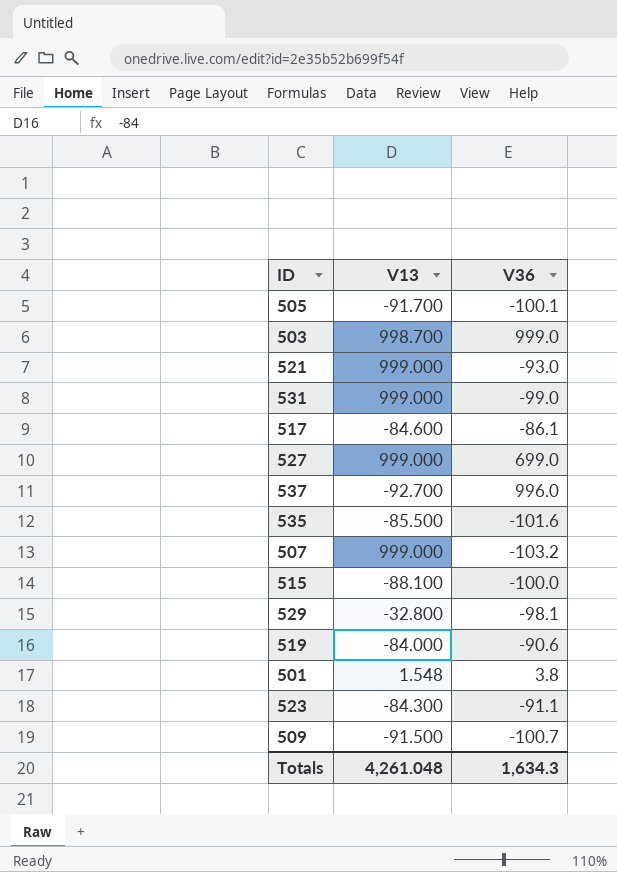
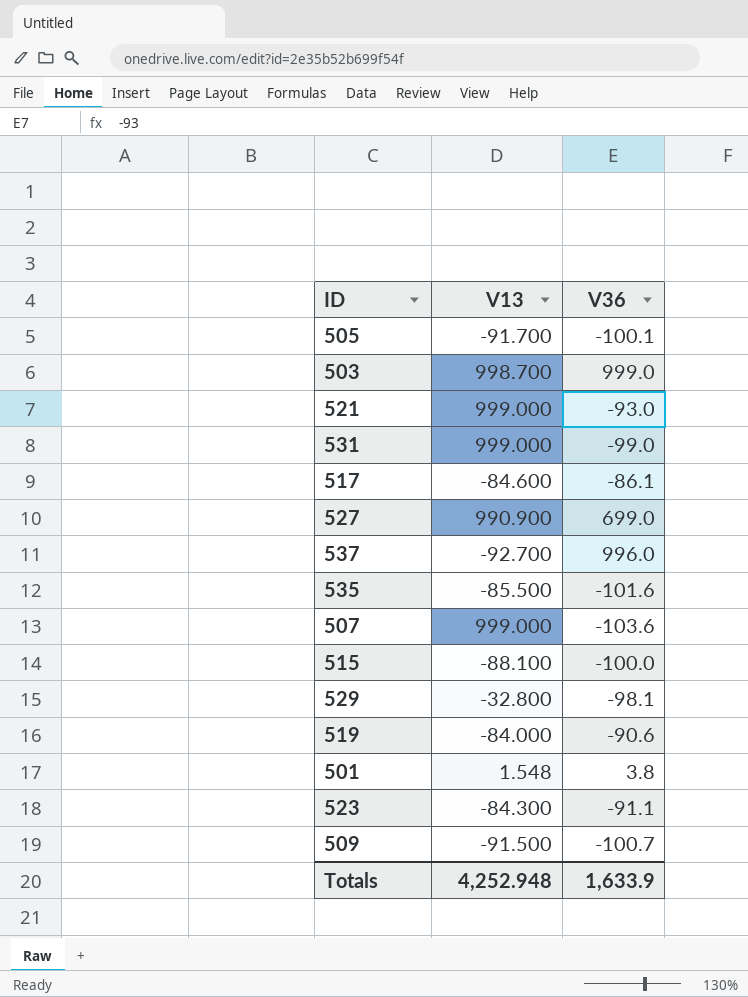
527 | V13: 999.000 -> 990.900
507 | V36: -103.2 -> -103.6
Totals | V13: 4,261.048 -> 4,252.948
Totals | V36: 1,634.3 -> 1,633.9

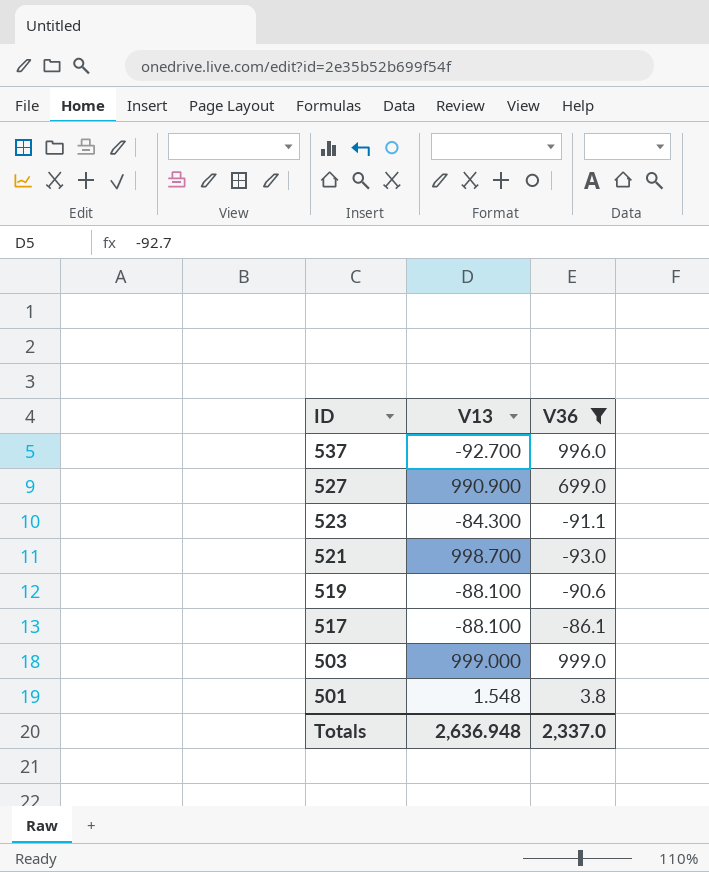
filter: none -> V36 >= -93.0
row order: none -> ID descending
521 | V13: 999.000 -> 998.700
519 | V13: -84.000 -> -88.100
517 | V13: -84.600 -> -88.100
503 | V13: 998.700 -> 999.000
Totals | V13: 4,252.948 -> 2,636.948
Totals | V36: 1,633.9 -> 2,337.0

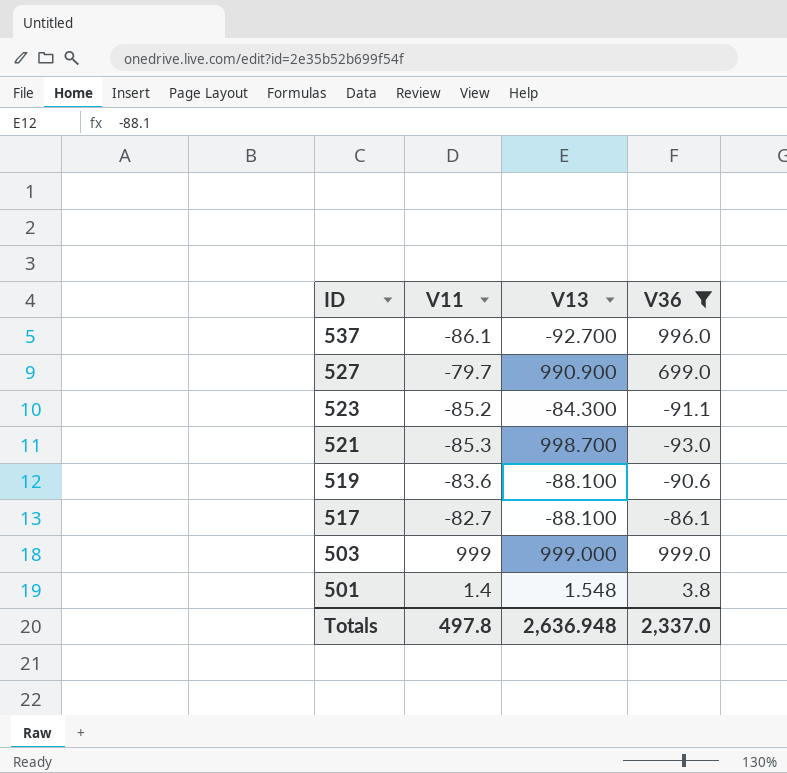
column V11 | position: none -> 2

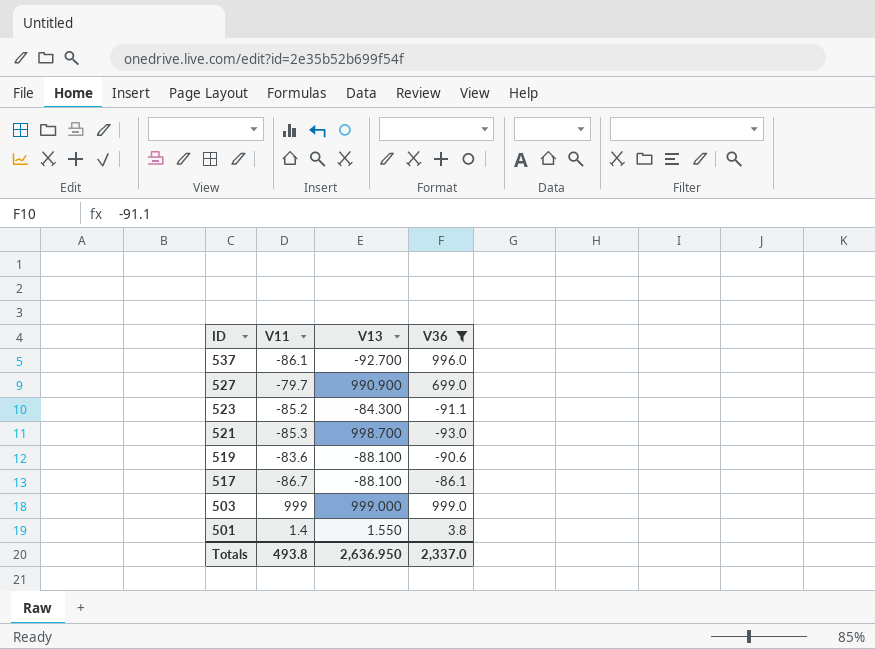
517 | V11: -82.7 -> -86.7
501 | V13: 1.548 -> 1.550
Totals | V11: 497.8 -> 493.8
Totals | V13: 2,636.948 -> 2,636.950

